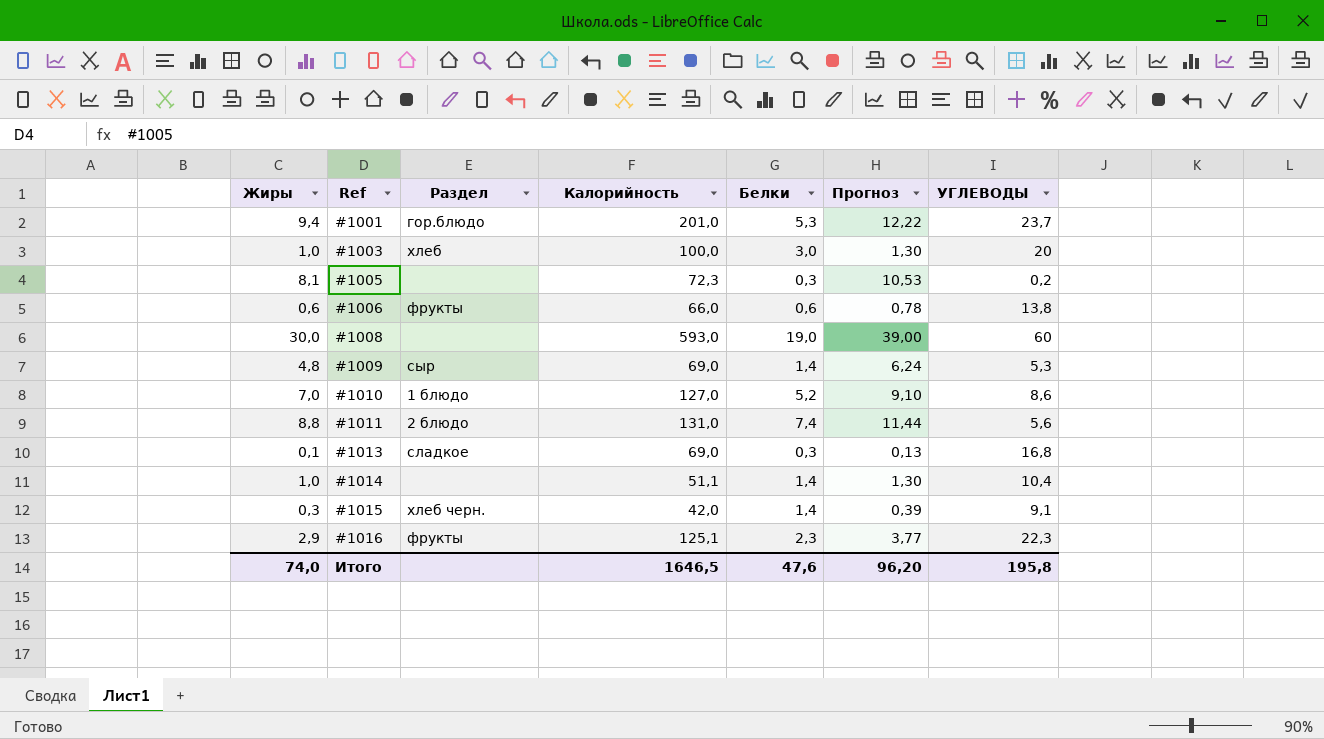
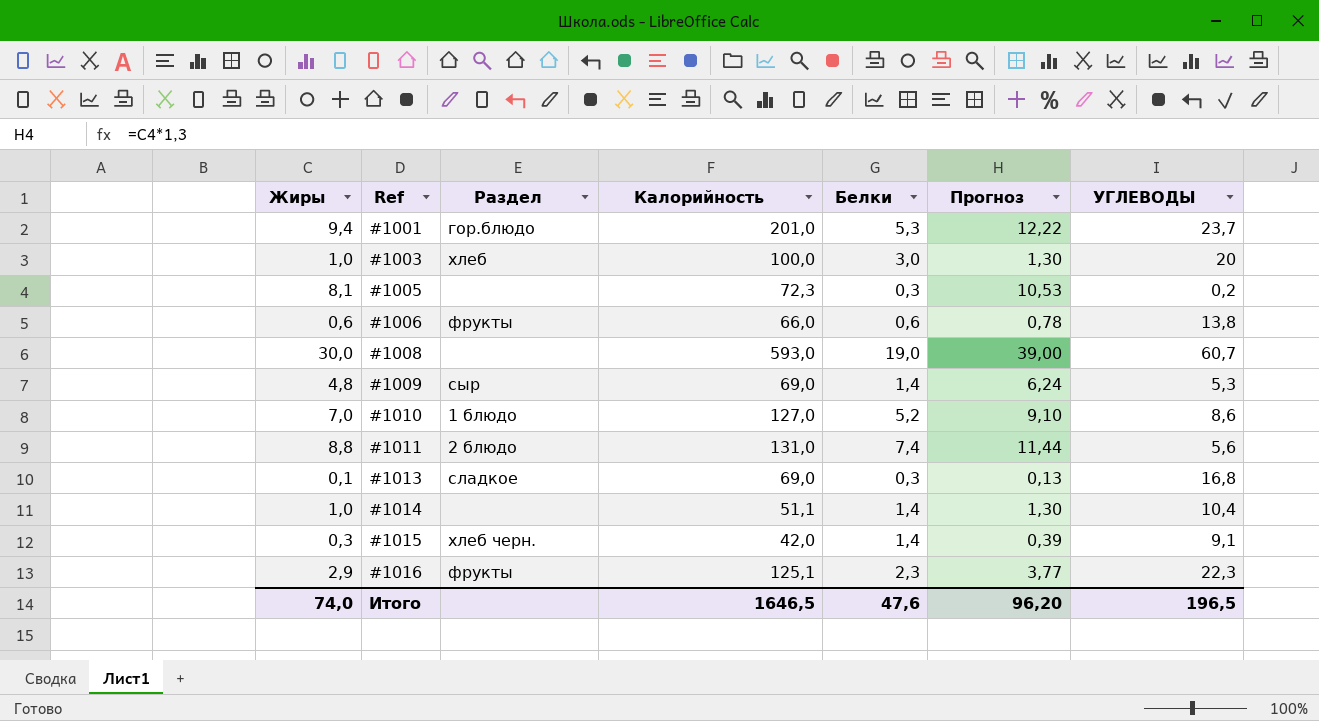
#1008 | УГЛЕВОДЫ: 60 -> 60,7
Итого | УГЛЕВОДЫ: 195,8 -> 196,5

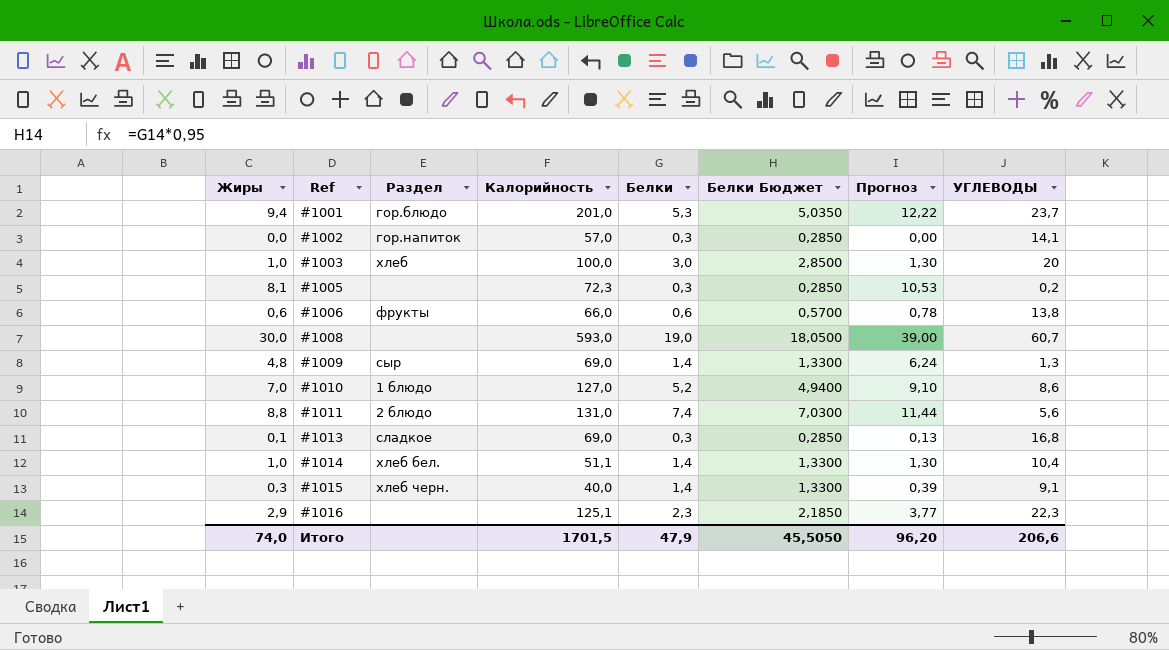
column Белки Бюджет | formula: none -> [Белки] * 0,95
row #1002: none -> 0,0 | гор.напиток | 57,0 | 0,3 | 0,2850 | 0,00 | 14,1
#1009 | УГЛЕВОДЫ: 5,3 -> 1,3
#1014 | Раздел: none -> хлеб бел.
#1015 | Калорийность: 42,0 -> 40,0
#1016 | Раздел: фрукты -> none
Итого | Калорийность: 1646,5 -> 1701,5
Итого | Белки: 47,6 -> 47,9
Итого | УГЛЕВОДЫ: 196,5 -> 206,6

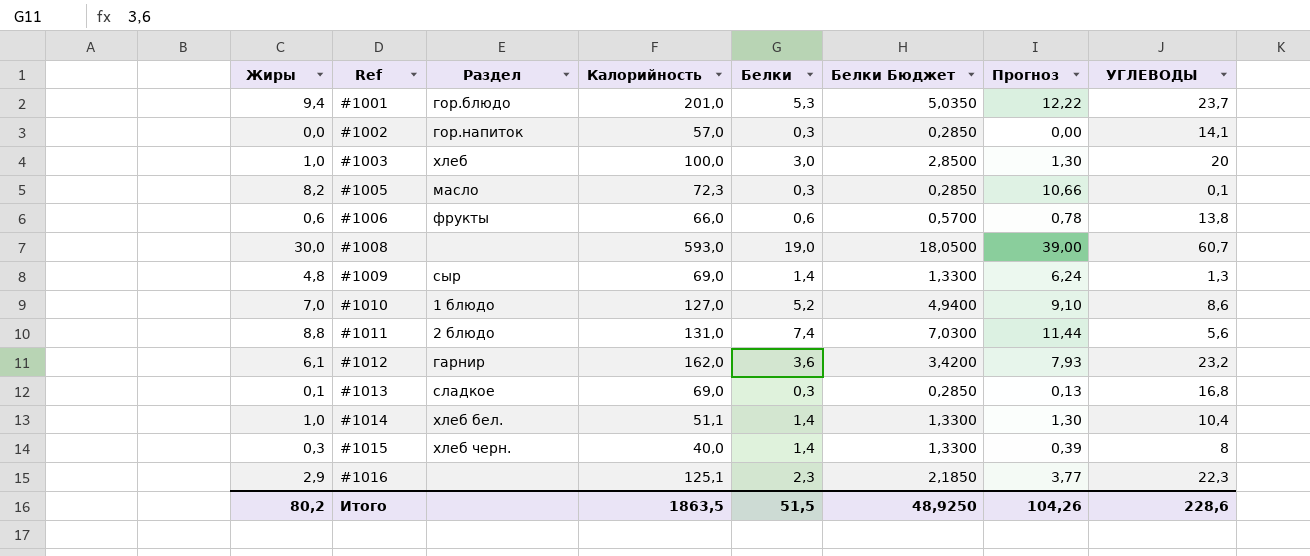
#1005 | Жиры: 8,1 -> 8,2
#1005 | Раздел: none -> масло
#1005 | Прогноз: 10,53 -> 10,66
#1005 | УГЛЕВОДЫ: 0,2 -> 0,1
row #1012: none -> 6,1 | гарнир | 162,0 | 3,6 | 3,4200 | 7,93 | 23,2
#1015 | УГЛЕВОДЫ: 9,1 -> 8
Итого | Жиры: 74,0 -> 80,2
Итого | Калорийность: 1701,5 -> 1863,5
Итого | Белки: 47,9 -> 51,5
Итого | Белки Бюджет: 45,5050 -> 48,9250
Итого | Прогноз: 96,20 -> 104,26
Итого | УГЛЕВОДЫ: 206,6 -> 228,6

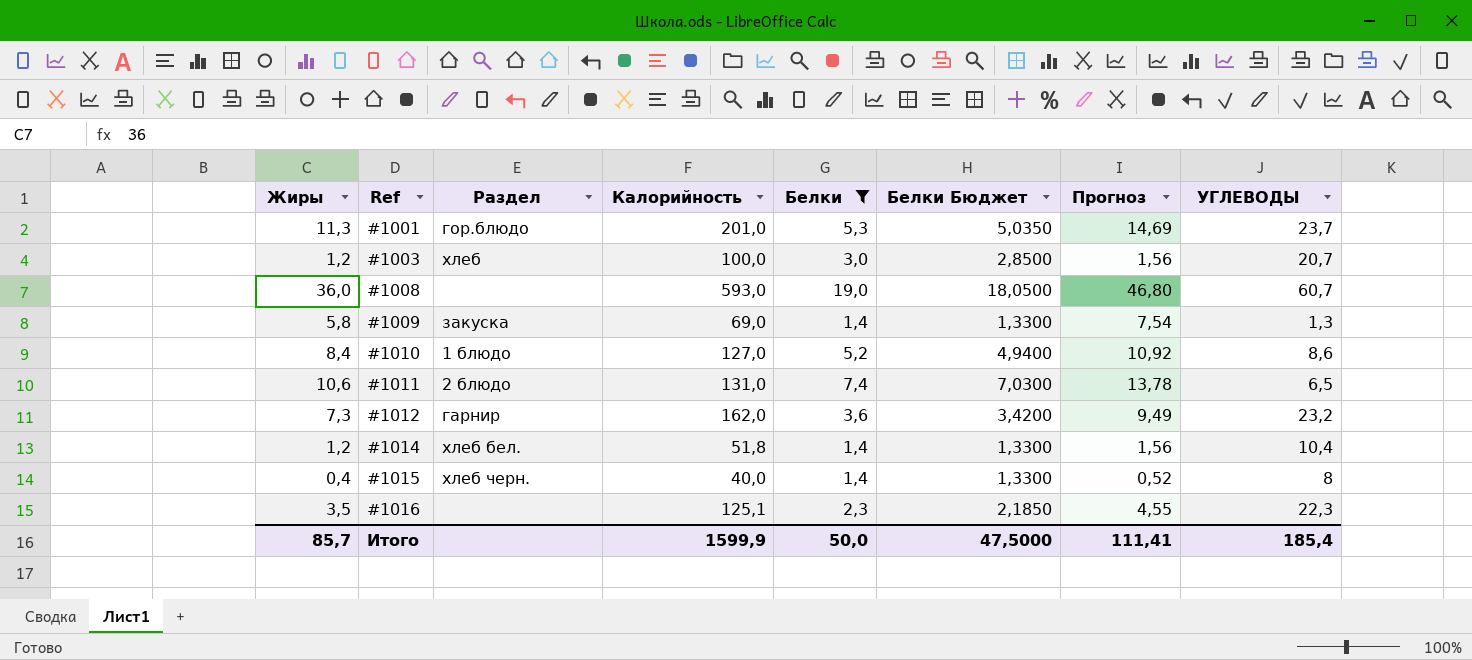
filter: none -> Белки >= 1,4
#1001 | Жиры: 9,4 -> 11,3
#1001 | Прогноз: 12,22 -> 14,69
#1003 | Жиры: 1,0 -> 1,2
#1003 | Прогноз: 1,30 -> 1,56
#1003 | УГЛЕВОДЫ: 20 -> 20,7
#1008 | Жиры: 30,0 -> 36,0
#1008 | Прогноз: 39,00 -> 46,80
#1009 | Жиры: 4,8 -> 5,8
#1009 | Раздел: сыр -> закуска
#1009 | Прогноз: 6,24 -> 7,54
#1010 | Жиры: 7,0 -> 8,4
#1010 | Прогноз: 9,10 -> 10,92
#1011 | Жиры: 8,8 -> 10,6
#1011 | Прогноз: 11,44 -> 13,78
#1011 | УГЛЕВОДЫ: 5,6 -> 6,5
#1012 | Жиры: 6,1 -> 7,3
#1012 | Прогноз: 7,93 -> 9,49
#1014 | Жиры: 1,0 -> 1,2
#1014 | Калорийность: 51,1 -> 51,8
#1014 | Прогноз: 1,30 -> 1,56
#1015 | Жиры: 0,3 -> 0,4
#1015 | Прогноз: 0,39 -> 0,52
#1016 | Жиры: 2,9 -> 3,5
#1016 | Прогноз: 3,77 -> 4,55
Итого | Жиры: 80,2 -> 85,7
Итого | Калорийность: 1863,5 -> 1599,9
Итого | Белки: 51,5 -> 50,0
Итого | Белки Бюджет: 48,9250 -> 47,5000
Итого | Прогноз: 104,26 -> 111,41
Итого | УГЛЕВОДЫ: 228,6 -> 185,4

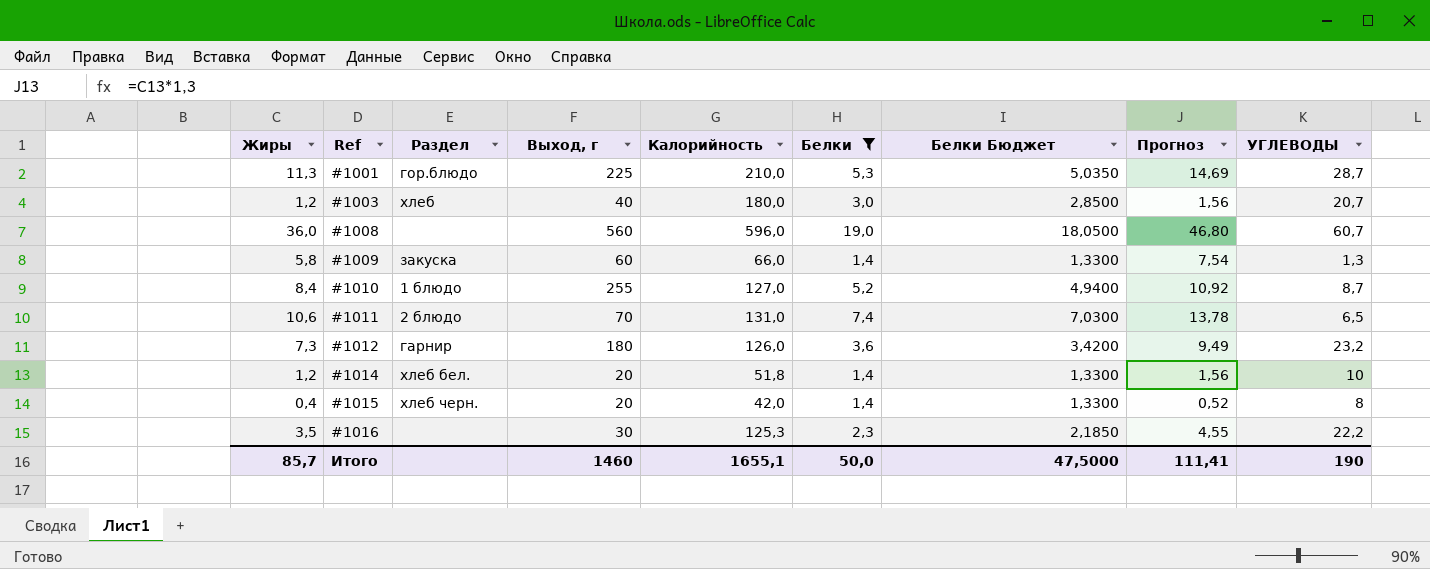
column Выход, г | position: none -> 4
#1001 | Калорийность: 201,0 -> 210,0
#1001 | УГЛЕВОДЫ: 23,7 -> 28,7
#1003 | Калорийность: 100,0 -> 180,0
#1008 | Калорийность: 593,0 -> 596,0
#1009 | Калорийность: 69,0 -> 66,0
#1010 | УГЛЕВОДЫ: 8,6 -> 8,7
#1012 | Калорийность: 162,0 -> 126,0
#1014 | УГЛЕВОДЫ: 10,4 -> 10
#1015 | Калорийность: 40,0 -> 42,0
#1016 | Калорийность: 125,1 -> 125,3
#1016 | УГЛЕВОДЫ: 22,3 -> 22,2
Итого | Калорийность: 1599,9 -> 1655,1
Итого | УГЛЕВОДЫ: 185,4 -> 190

